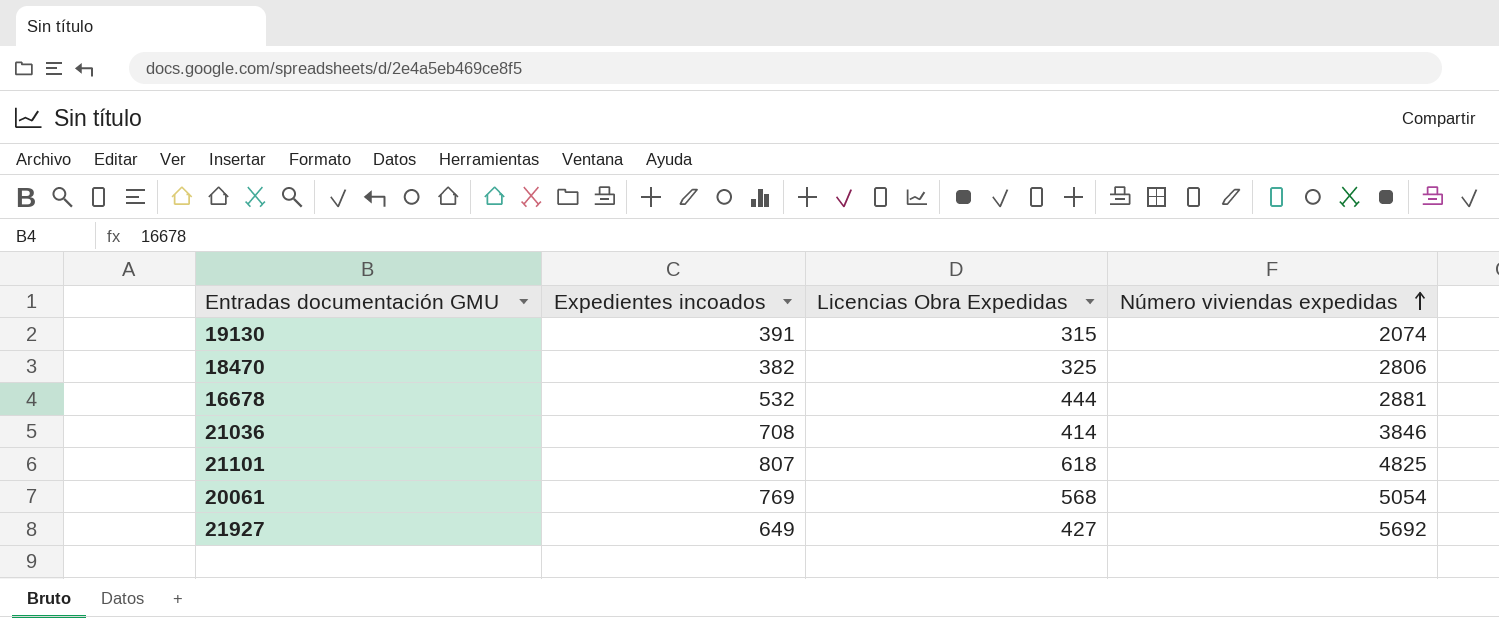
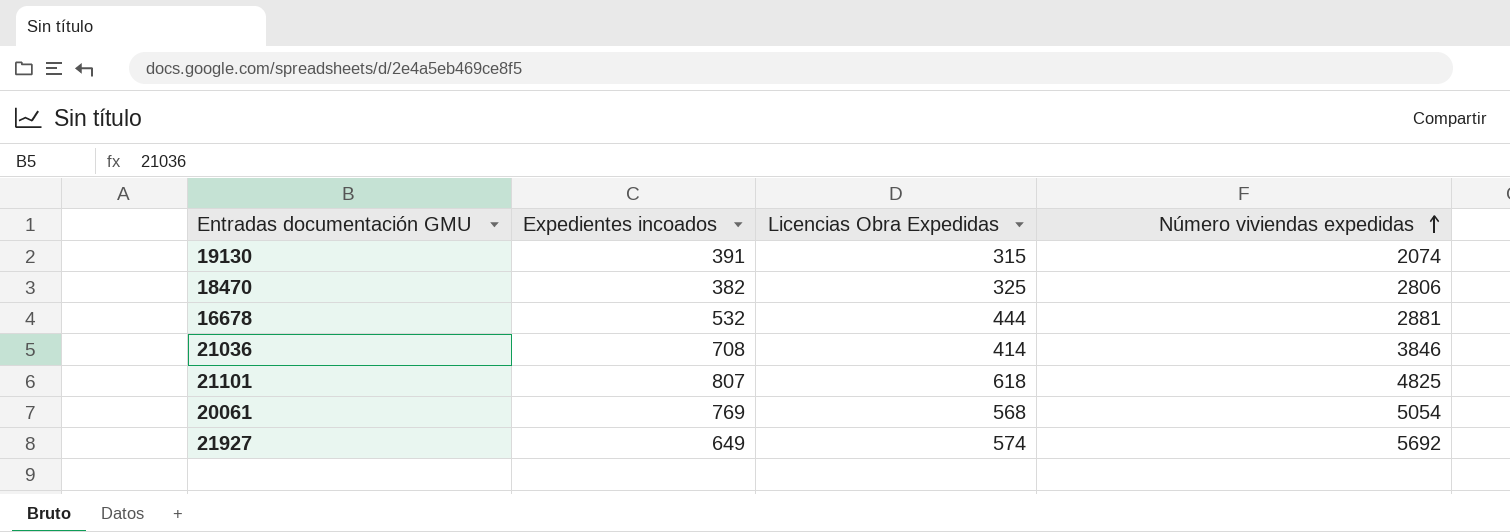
21927 | Licencias Obra Expedidas: 427 -> 574

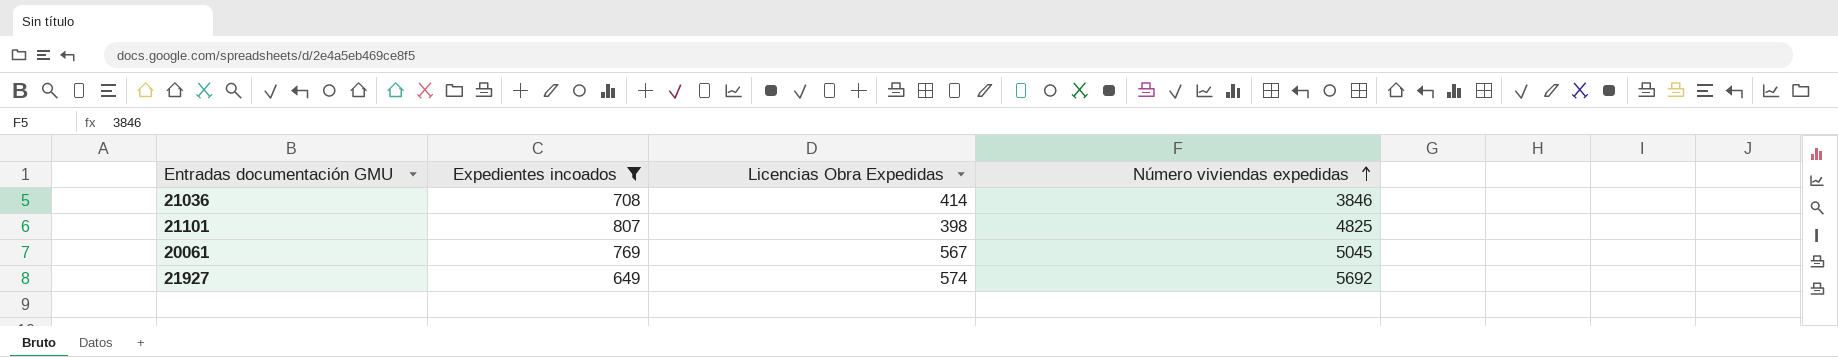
filter: none -> Expedientes incoados >= 649
21101 | Licencias Obra Expedidas: 618 -> 398
20061 | Licencias Obra Expedidas: 568 -> 567
20061 | Número viviendas expedidas: 5054 -> 5045

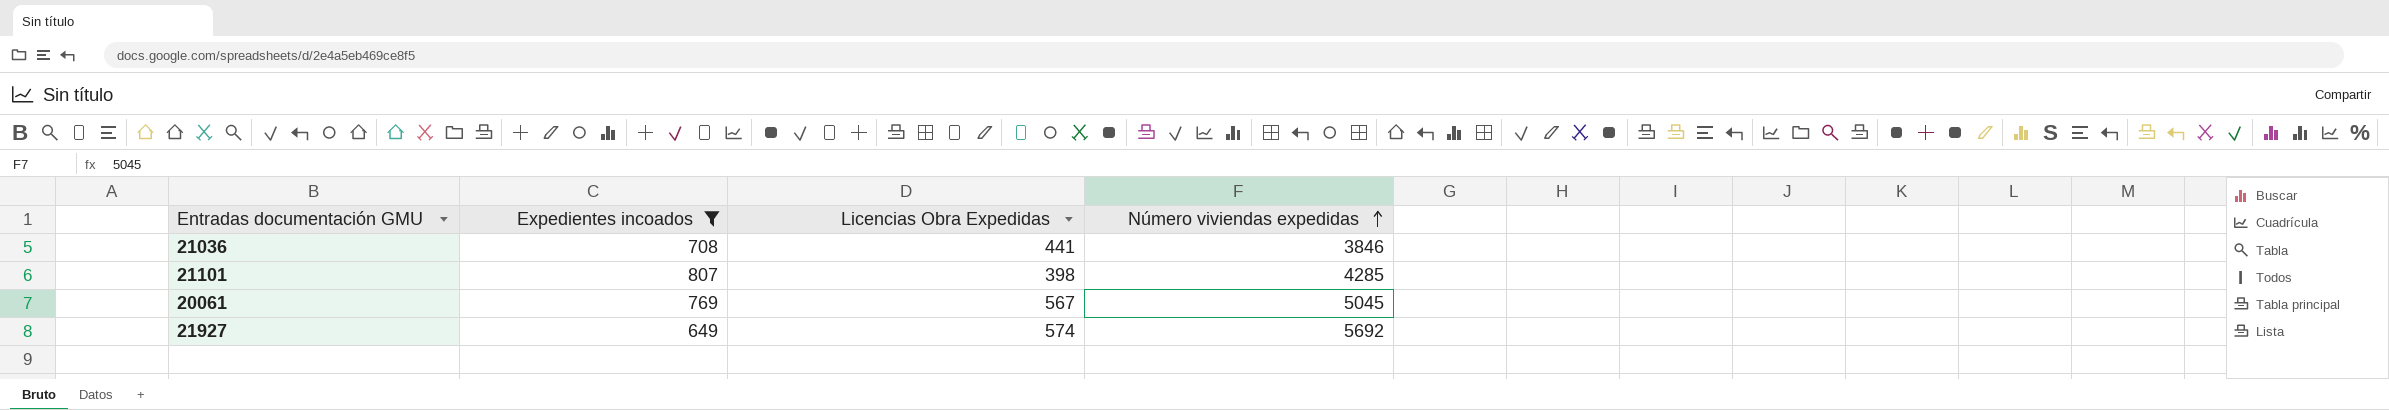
21036 | Licencias Obra Expedidas: 414 -> 441
21101 | Número viviendas expedidas: 4825 -> 4285

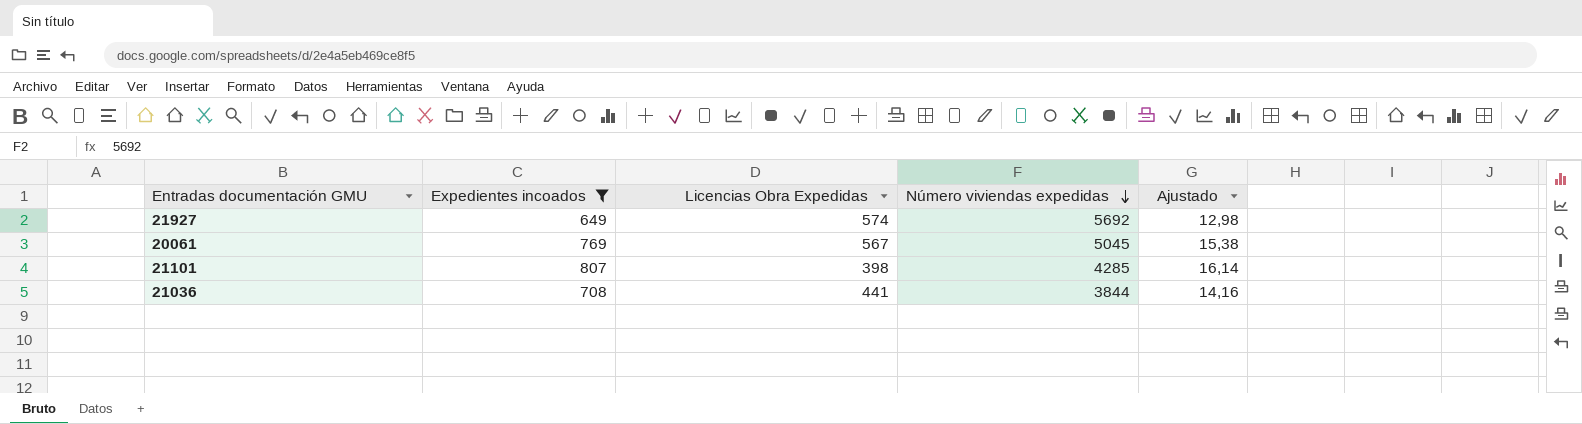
row order: Número viviendas expedidas ascending -> Número viviendas expedidas descending
column Ajustado | formula: none -> [Expedientes incoados] * 0,02
21036 | Número viviendas expedidas: 3846 -> 3844

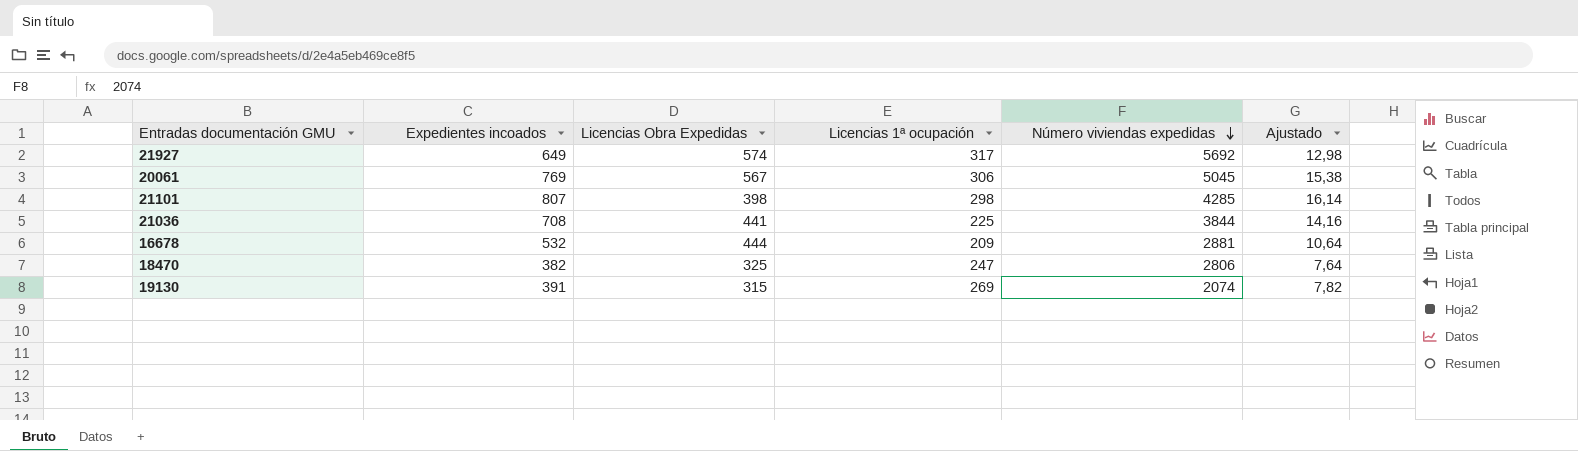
filter: Expedientes incoados >= 649 -> none
column Licencias 1ª ocupación | position: none -> 4

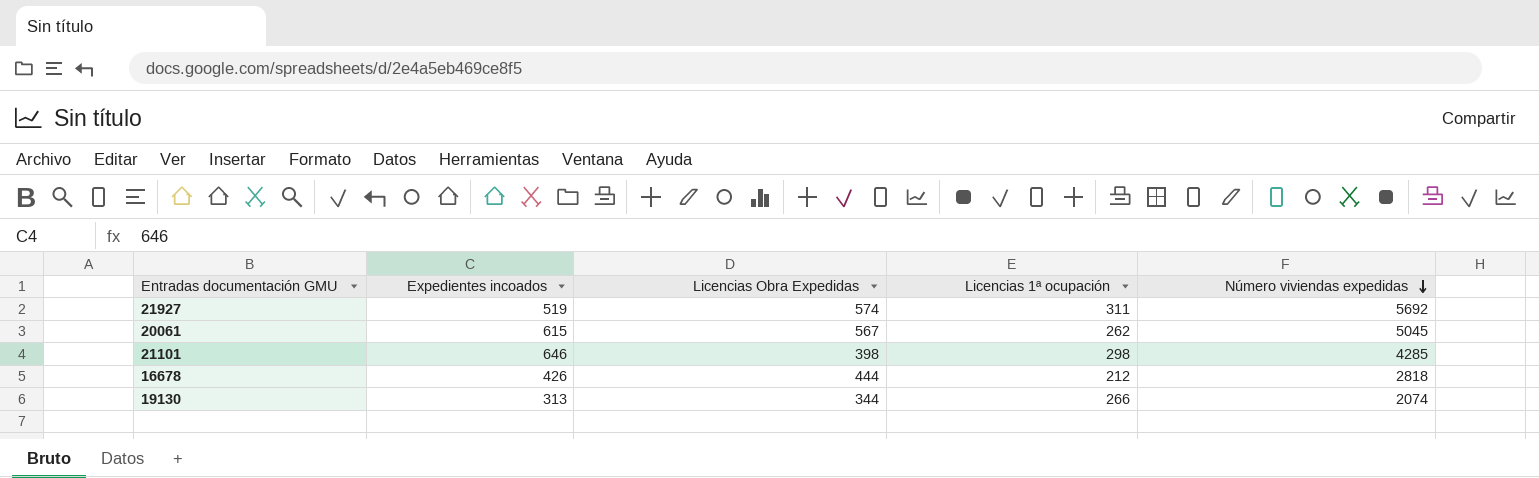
column Ajustado | formula: [Expedientes incoados] * 0,02 -> none
row 21036: 708 | 441 | 225 | 3844 | 14,16 -> none
row 18470: 382 | 325 | 247 | 2806 | 7,64 -> none
21927 | Expedientes incoados: 649 -> 519
21927 | Licencias 1ª ocupación: 317 -> 311
20061 | Expedientes incoados: 769 -> 615
20061 | Licencias 1ª ocupación: 306 -> 262
21101 | Expedientes incoados: 807 -> 646
16678 | Expedientes incoados: 532 -> 426
16678 | Licencias 1ª ocupación: 209 -> 212
16678 | Número viviendas expedidas: 2881 -> 2818
19130 | Expedientes incoados: 391 -> 313
19130 | Licencias Obra Expedidas: 315 -> 344
19130 | Licencias 1ª ocupación: 269 -> 266

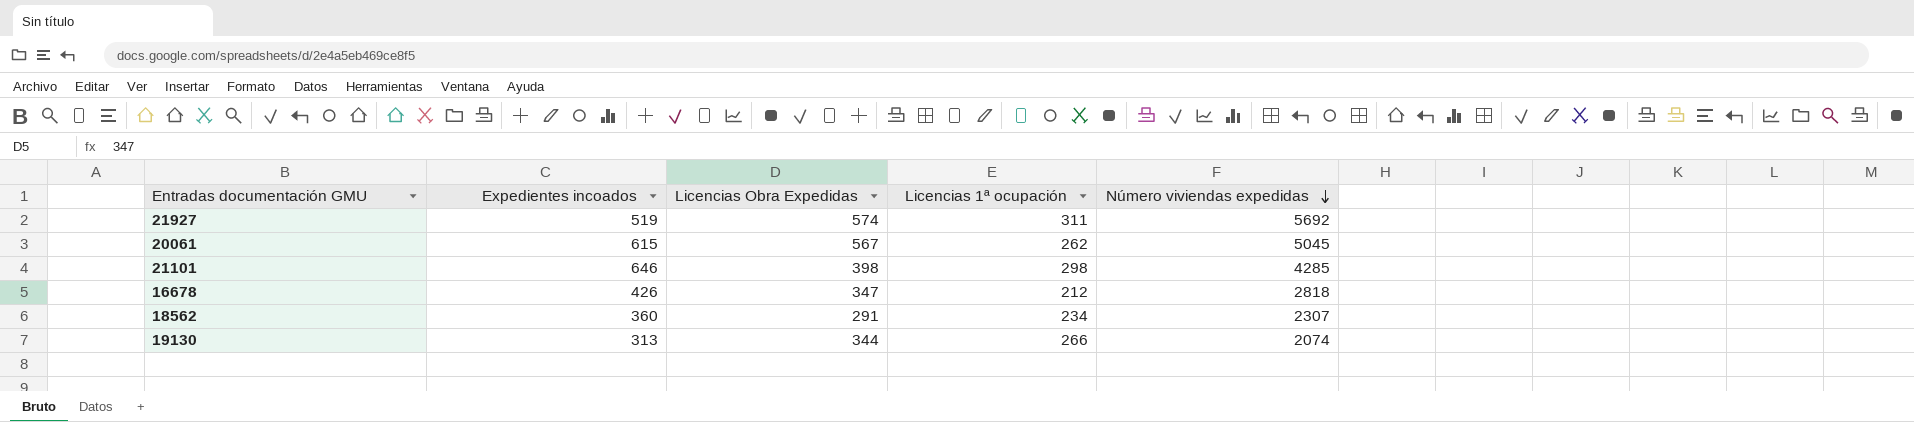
16678 | Licencias Obra Expedidas: 444 -> 347
row 18562: none -> 360 | 291 | 234 | 2307

